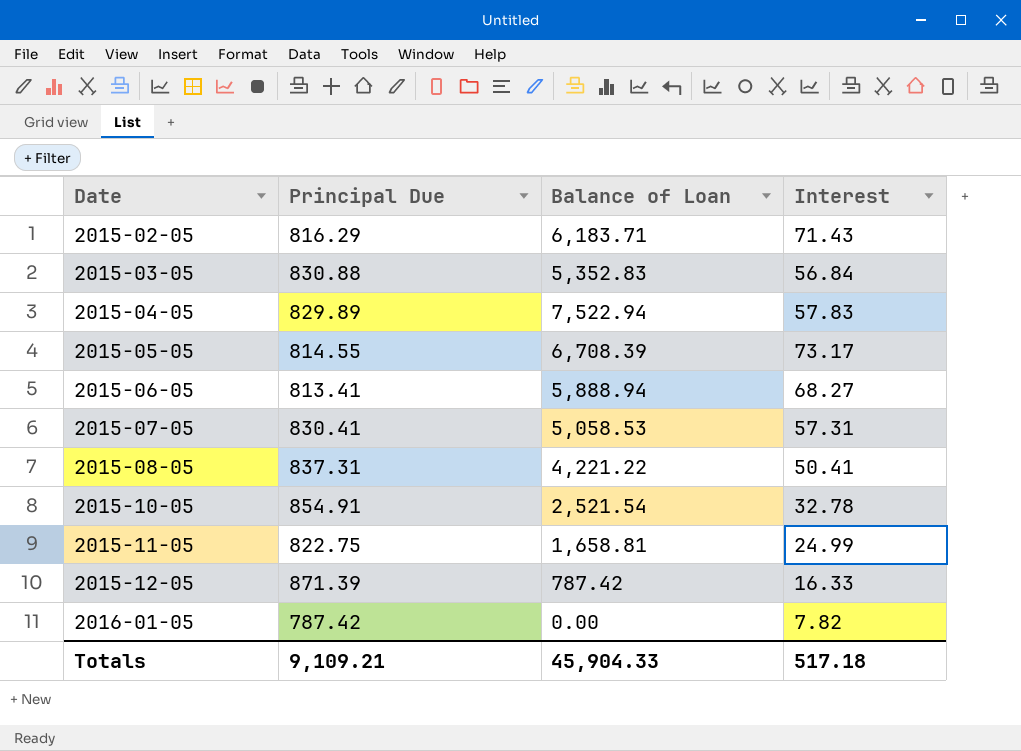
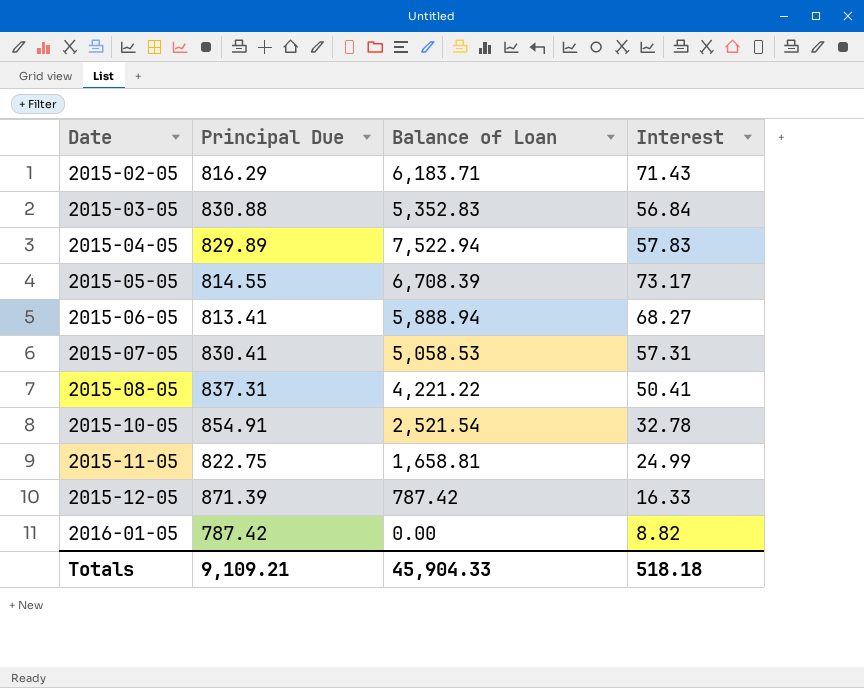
2016-01-05 | Interest: 7.82 -> 8.82
Totals | Interest: 517.18 -> 518.18

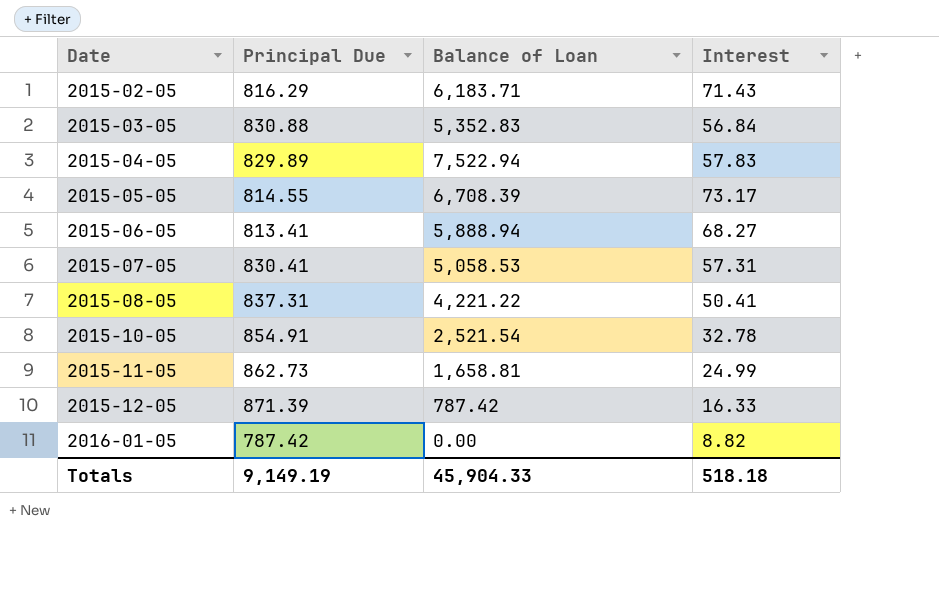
2015-11-05 | Principal Due: 822.75 -> 862.73
Totals | Principal Due: 9,109.21 -> 9,149.19

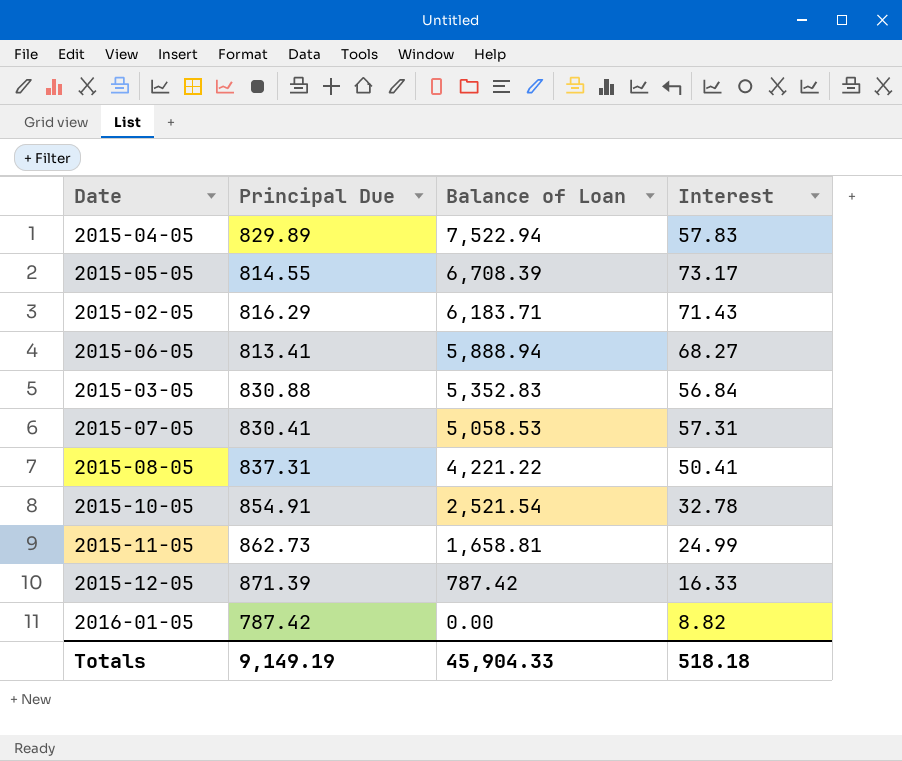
row order: Date ascending -> Balance of Loan descending

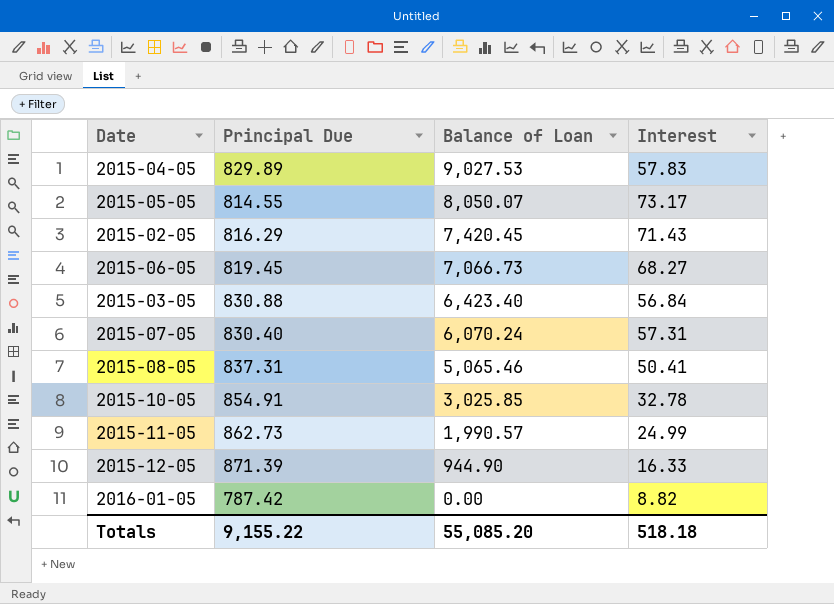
2015-04-05 | Balance of Loan: 7,522.94 -> 9,027.53
2015-05-05 | Balance of Loan: 6,708.39 -> 8,050.07
2015-02-05 | Balance of Loan: 6,183.71 -> 7,420.45
2015-06-05 | Principal Due: 813.41 -> 819.45
2015-06-05 | Balance of Loan: 5,888.94 -> 7,066.73
2015-03-05 | Balance of Loan: 5,352.83 -> 6,423.40
2015-07-05 | Principal Due: 830.41 -> 830.40
2015-07-05 | Balance of Loan: 5,058.53 -> 6,070.24
2015-08-05 | Balance of Loan: 4,221.22 -> 5,065.46
2015-10-05 | Balance of Loan: 2,521.54 -> 3,025.85
2015-11-05 | Balance of Loan: 1,658.81 -> 1,990.57
2015-12-05 | Balance of Loan: 787.42 -> 944.90
Totals | Principal Due: 9,149.19 -> 9,155.22
Totals | Balance of Loan: 45,904.33 -> 55,085.20

